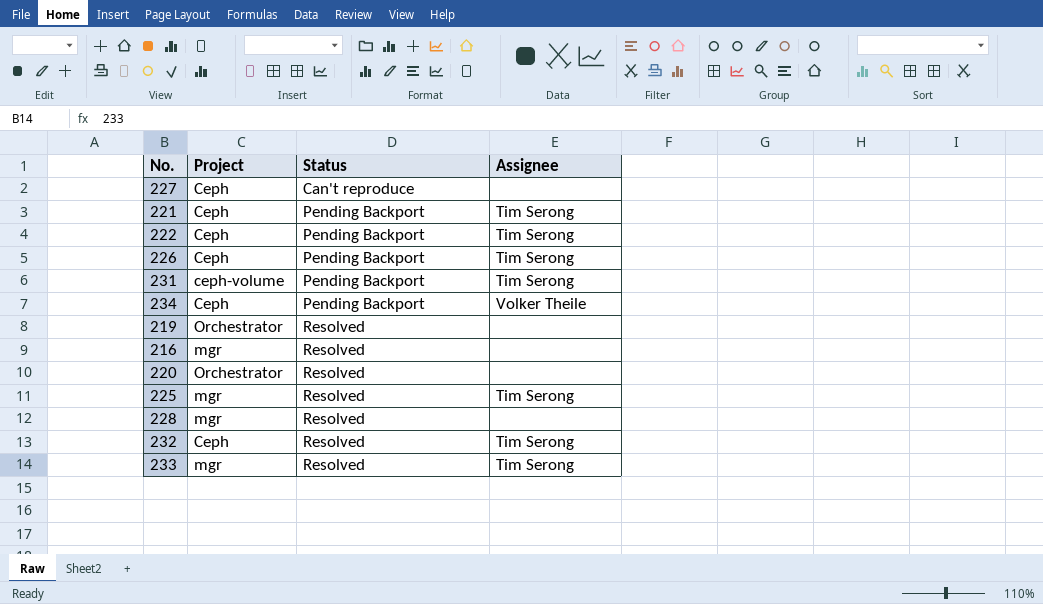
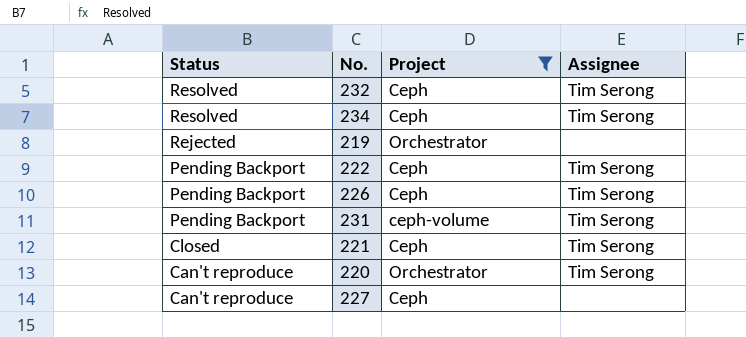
filter: none -> Project != mgr
row order: Status ascending -> Status descending
column Status | position: 3 -> 1
234 | Status: Pending Backport -> Resolved
234 | Assignee: Volker Theile -> Tim Serong
219 | Status: Resolved -> Rejected
221 | Status: Pending Backport -> Closed
220 | Status: Resolved -> Can't reproduce
220 | Assignee: none -> Tim Serong

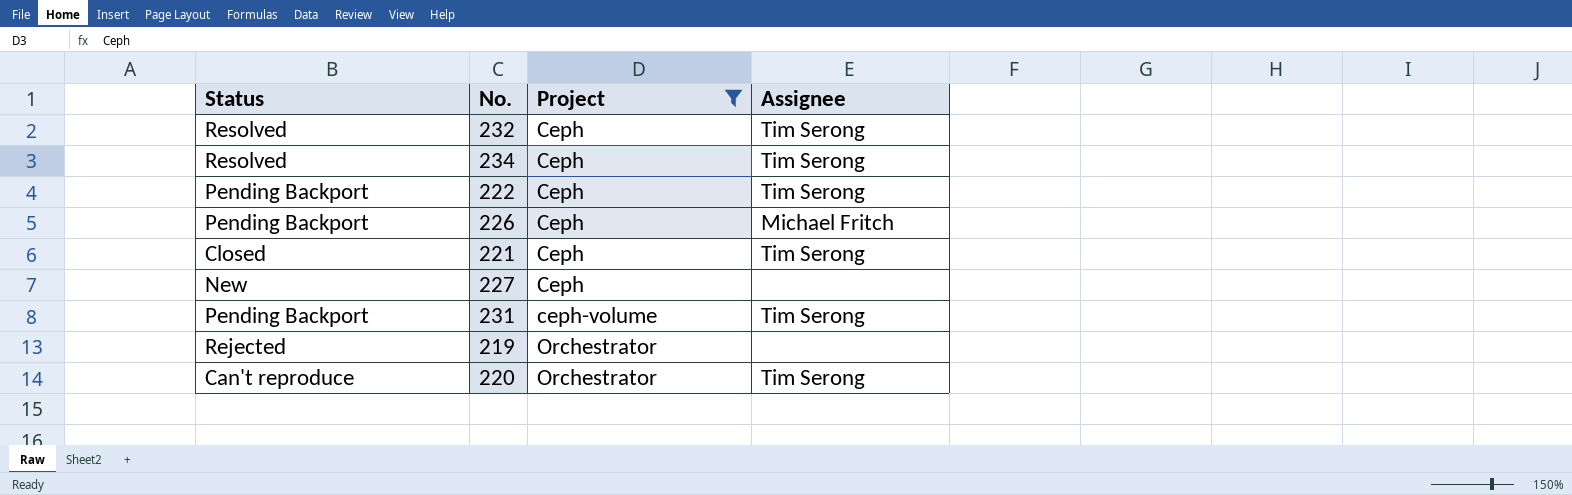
row order: Status descending -> Project ascending
226 | Assignee: Tim Serong -> Michael Fritch
227 | Status: Can't reproduce -> New

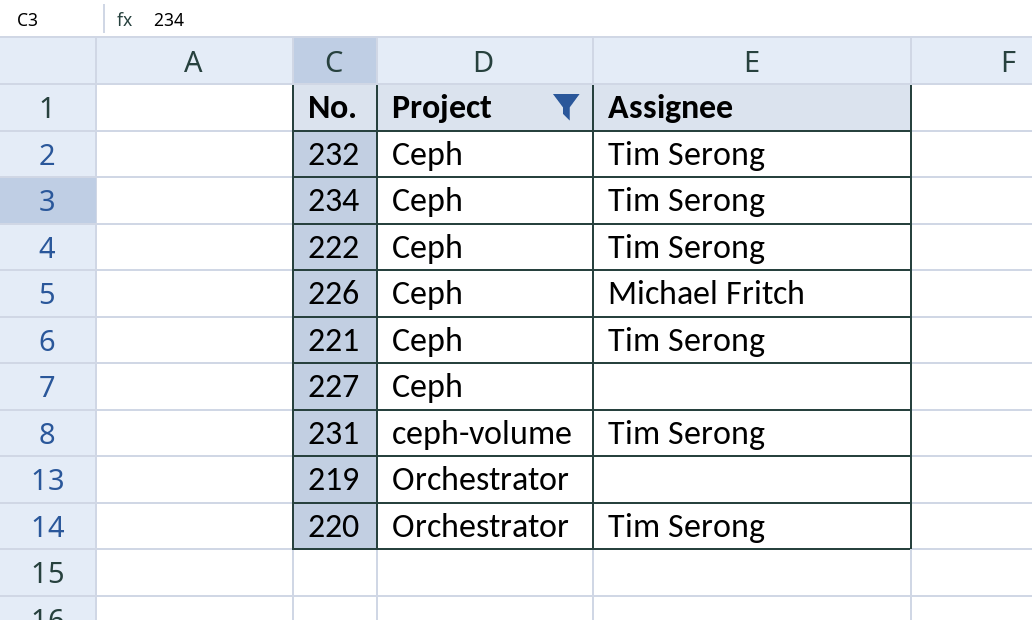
column Status | position: 1 -> none

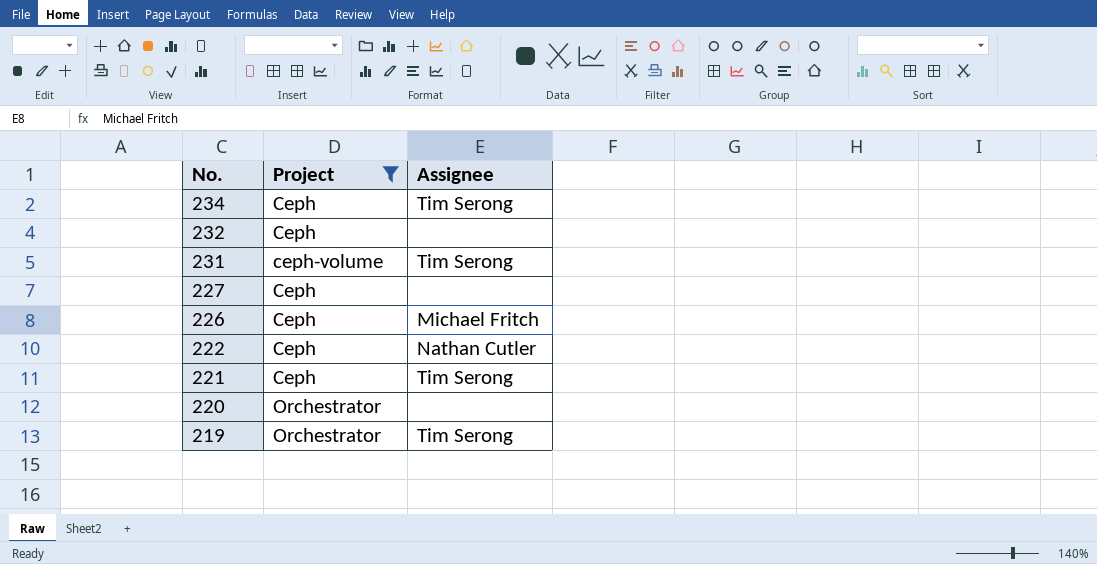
row order: Project ascending -> No. descending
232 | Assignee: Tim Serong -> none
222 | Assignee: Tim Serong -> Nathan Cutler
220 | Assignee: Tim Serong -> none
219 | Assignee: none -> Tim Serong

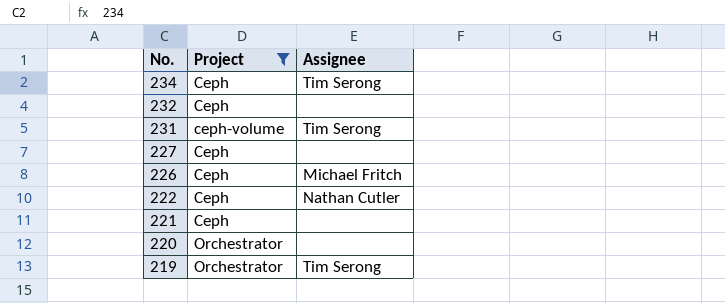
221 | Assignee: Tim Serong -> none

